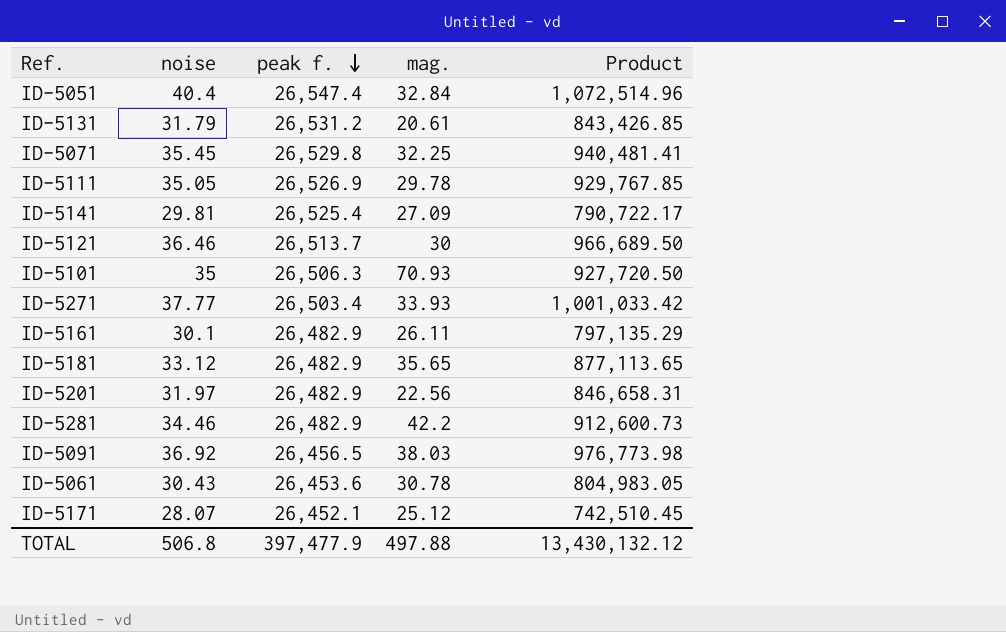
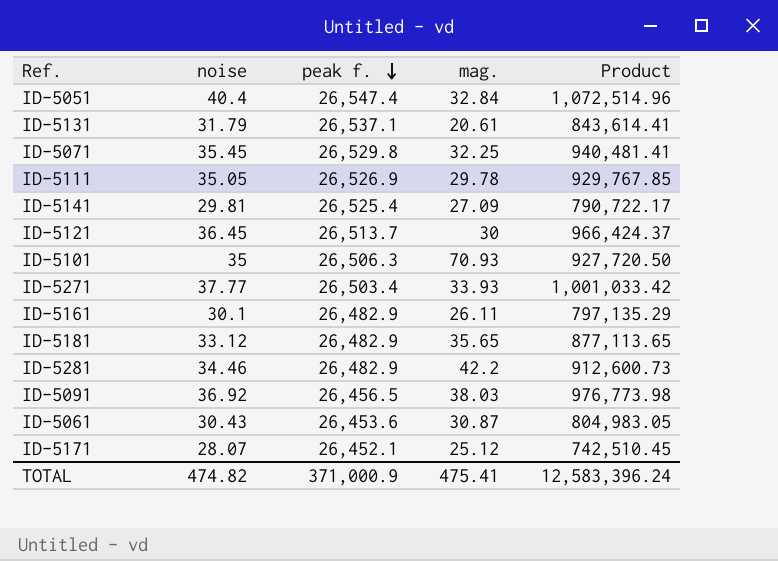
row ID-5201: 31.97 | 26,482.9 | 22.56 | 846,658.31 -> none
ID-5131 | peak f.: 26,531.2 -> 26,537.1
ID-5131 | Product: 843,426.85 -> 843,614.41
ID-5121 | noise: 36.46 -> 36.45
ID-5121 | Product: 966,689.50 -> 966,424.37
ID-5061 | mag.: 30.78 -> 30.87
TOTAL | noise: 506.8 -> 474.82
TOTAL | peak f.: 397,477.9 -> 371,000.9
TOTAL | mag.: 497.88 -> 475.41
TOTAL | Product: 13,430,132.12 -> 12,583,396.24

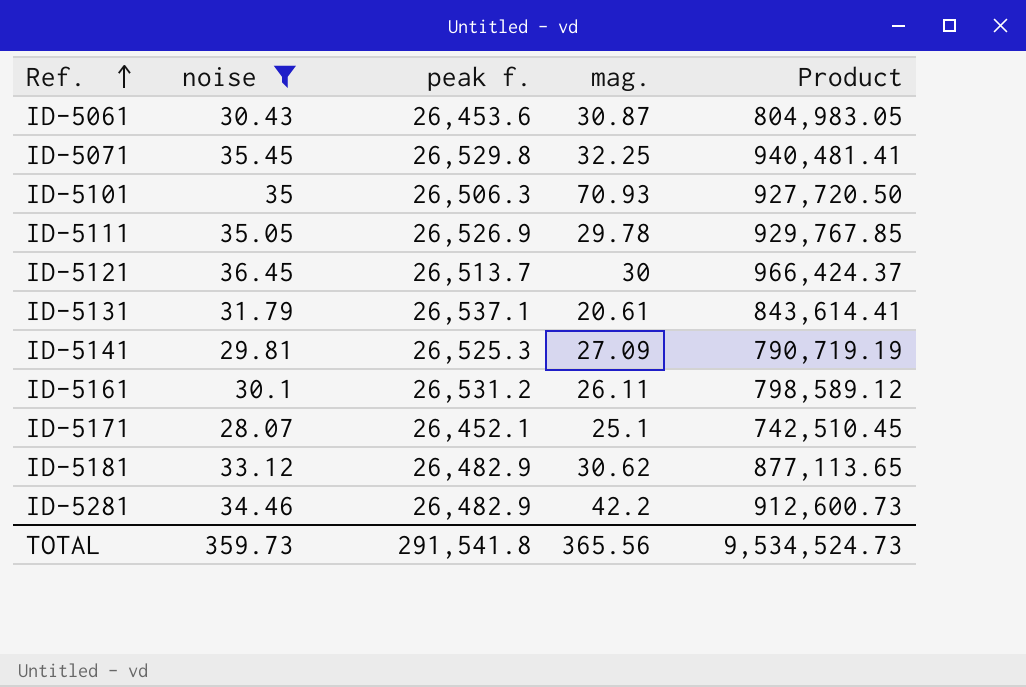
filter: none -> noise <= 36.45
row order: peak f. descending -> Ref. ascending
ID-5141 | peak f.: 26,525.4 -> 26,525.3
ID-5141 | Product: 790,722.17 -> 790,719.19
ID-5161 | peak f.: 26,482.9 -> 26,531.2
ID-5161 | Product: 797,135.29 -> 798,589.12
ID-5171 | mag.: 25.12 -> 25.1
ID-5181 | mag.: 35.65 -> 30.62
TOTAL | noise: 474.82 -> 359.73
TOTAL | peak f.: 371,000.9 -> 291,541.8
TOTAL | mag.: 475.41 -> 365.56
TOTAL | Product: 12,583,396.24 -> 9,534,524.73

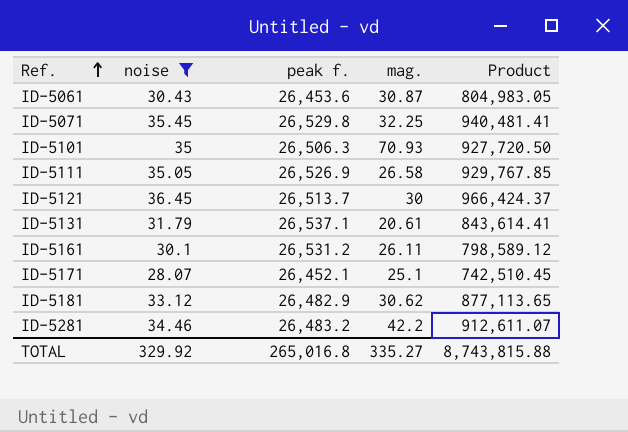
row ID-5141: 29.81 | 26,525.3 | 27.09 | 790,719.19 -> none
ID-5111 | mag.: 29.78 -> 26.58
ID-5281 | peak f.: 26,482.9 -> 26,483.2
ID-5281 | Product: 912,600.73 -> 912,611.07
TOTAL | noise: 359.73 -> 329.92
TOTAL | peak f.: 291,541.8 -> 265,016.8
TOTAL | mag.: 365.56 -> 335.27
TOTAL | Product: 9,534,524.73 -> 8,743,815.88

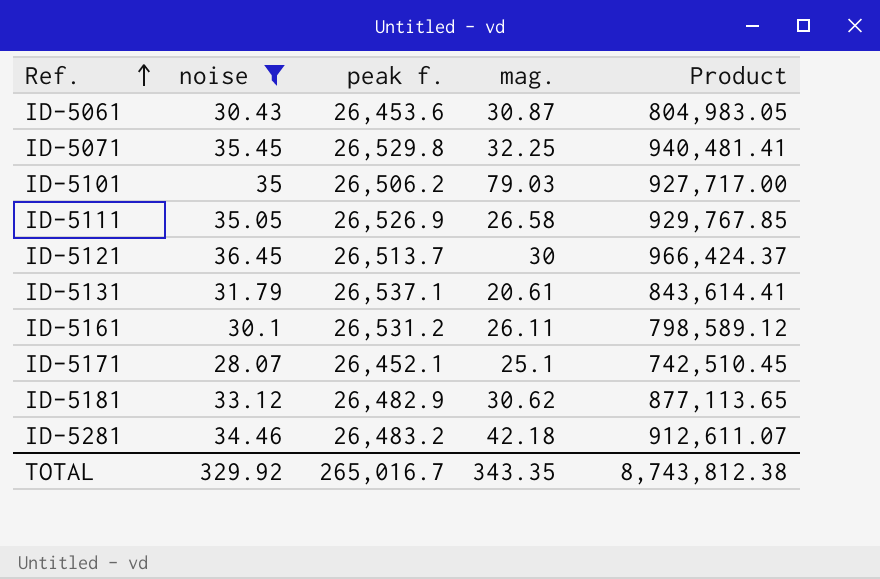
ID-5101 | peak f.: 26,506.3 -> 26,506.2
ID-5101 | mag.: 70.93 -> 79.03
ID-5101 | Product: 927,720.50 -> 927,717.00
ID-5281 | mag.: 42.2 -> 42.18
TOTAL | peak f.: 265,016.8 -> 265,016.7
TOTAL | mag.: 335.27 -> 343.35
TOTAL | Product: 8,743,815.88 -> 8,743,812.38

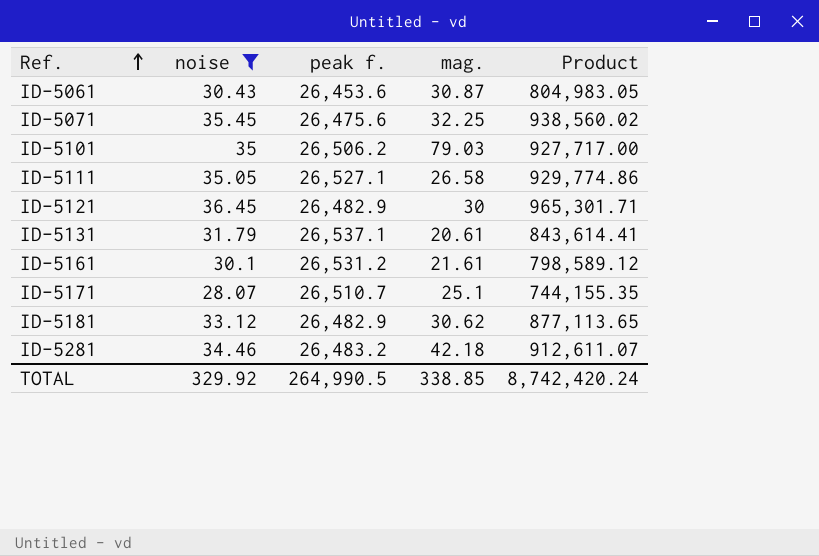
ID-5071 | peak f.: 26,529.8 -> 26,475.6
ID-5071 | Product: 940,481.41 -> 938,560.02
ID-5111 | peak f.: 26,526.9 -> 26,527.1
ID-5111 | Product: 929,767.85 -> 929,774.86
ID-5121 | peak f.: 26,513.7 -> 26,482.9
ID-5121 | Product: 966,424.37 -> 965,301.71
ID-5161 | mag.: 26.11 -> 21.61
ID-5171 | peak f.: 26,452.1 -> 26,510.7
ID-5171 | Product: 742,510.45 -> 744,155.35
TOTAL | peak f.: 265,016.7 -> 264,990.5
TOTAL | mag.: 343.35 -> 338.85
TOTAL | Product: 8,743,812.38 -> 8,742,420.24

